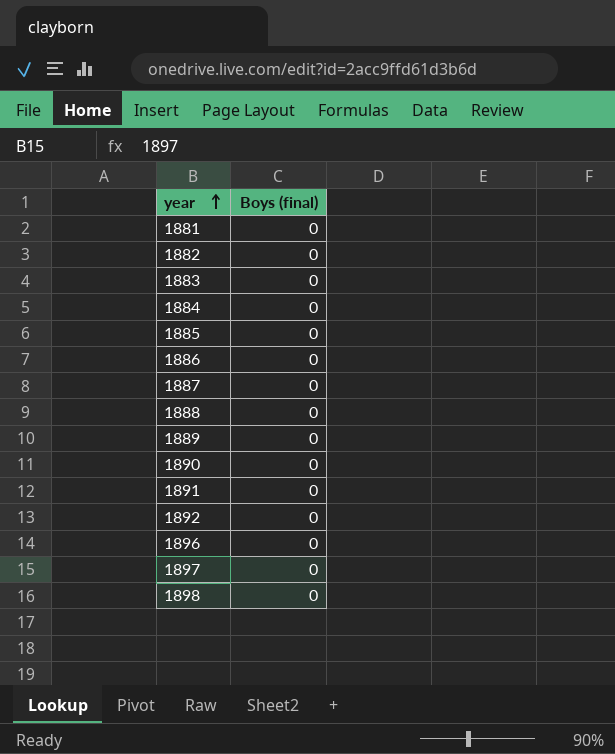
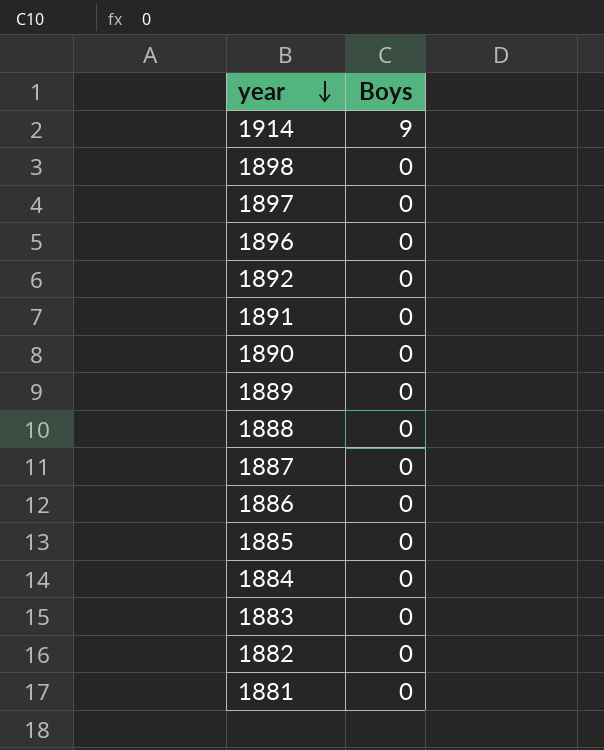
row order: year ascending -> year descending
column name: Boys (final) -> Boys
row 1914: none -> 9

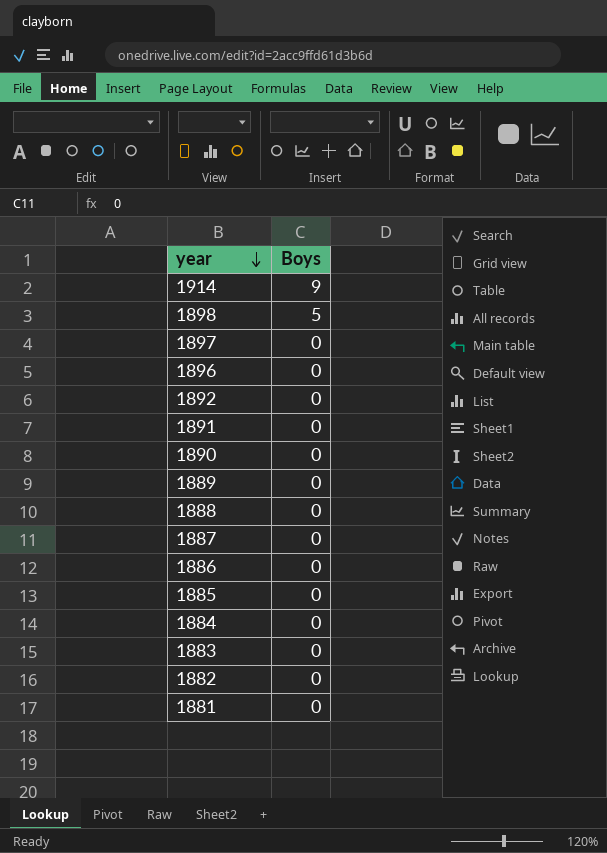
1898 | Boys: 0 -> 5

